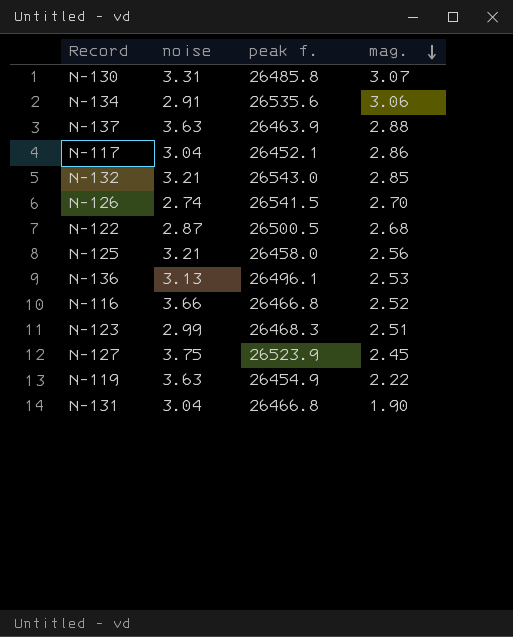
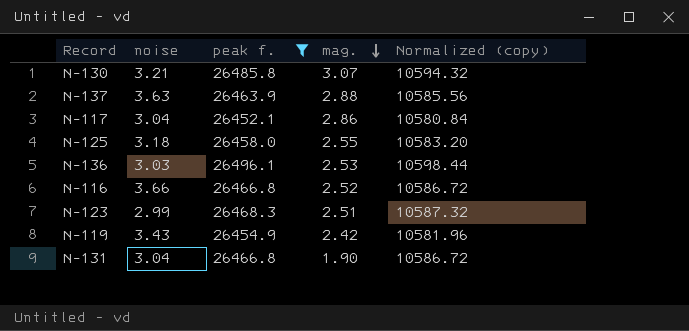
filter: none -> peak f. <= 26496.1
column Normalized (copy) | formula: none -> [peak f.] * 0.4
N-130 | noise: 3.31 -> 3.21
N-125 | noise: 3.21 -> 3.18
N-125 | mag.: 2.56 -> 2.55
N-136 | noise: 3.13 -> 3.03
N-119 | noise: 3.63 -> 3.43
N-119 | mag.: 2.22 -> 2.42

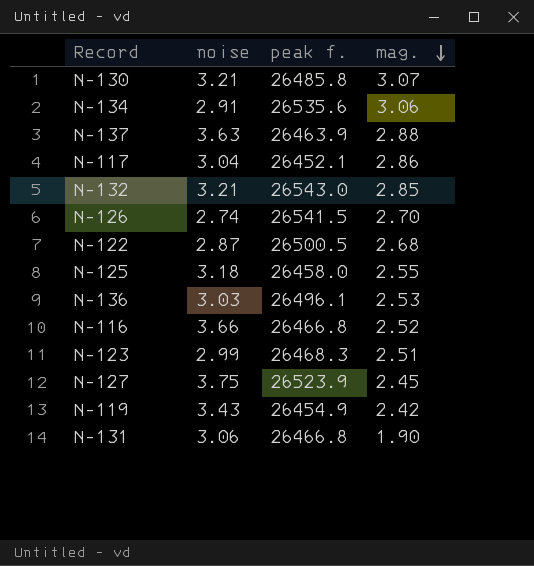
filter: peak f. <= 26496.1 -> none
column Normalized (copy) | formula: [peak f.] * 0.4 -> none
N-131 | noise: 3.04 -> 3.06

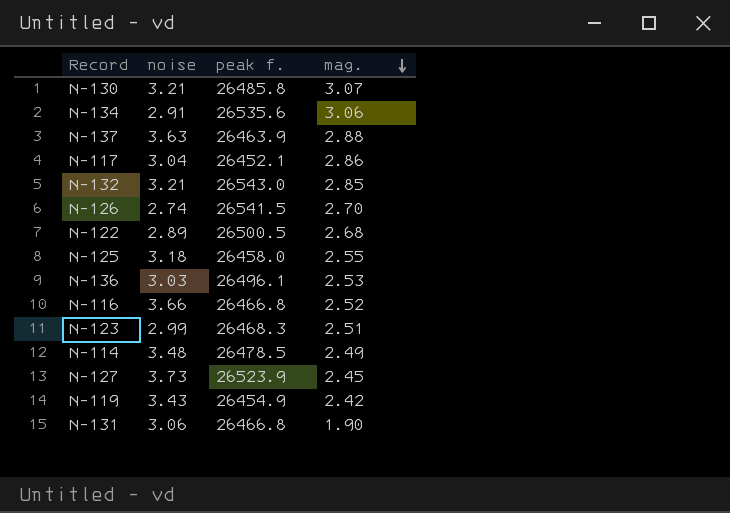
N-122 | noise: 2.87 -> 2.89
row N-114: none -> 3.48 | 26478.5 | 2.49
N-127 | noise: 3.75 -> 3.73

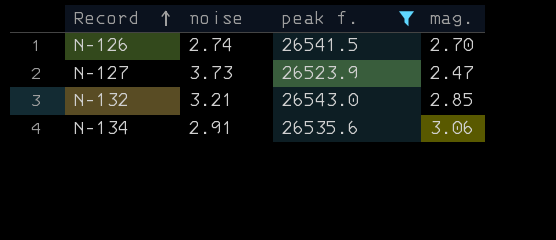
filter: none -> peak f. >= 26523.9
row order: mag. descending -> Record ascending
N-127 | mag.: 2.45 -> 2.47

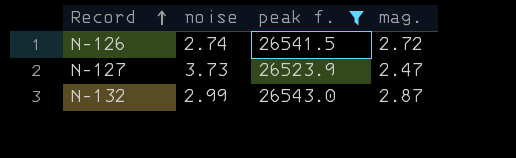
row N-134: 2.91 | 26535.6 | 3.06 -> none
N-126 | mag.: 2.70 -> 2.72
N-132 | noise: 3.21 -> 2.99
N-132 | mag.: 2.85 -> 2.87

